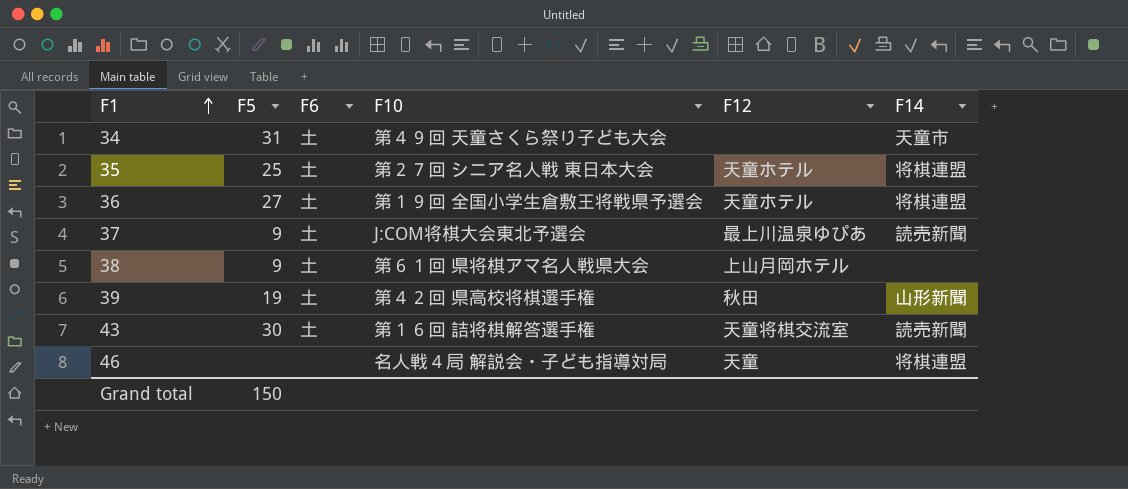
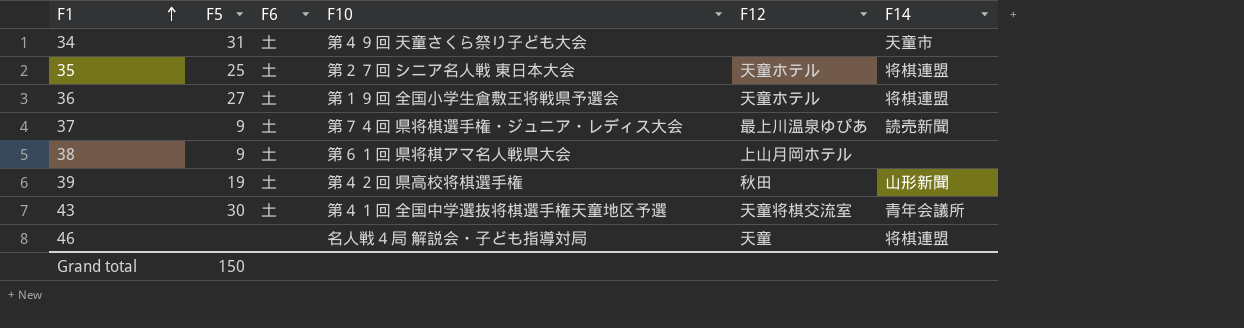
37 | F10: J:COM将棋大会東北予選会 -> 第７４回 県将棋選手権・ジュニア・レディス大会
43 | F10: 第１６回 詰将棋解答選手権 -> 第４１回 全国中学選抜将棋選手権天童地区予選
43 | F14: 読売新聞 -> 青年会議所

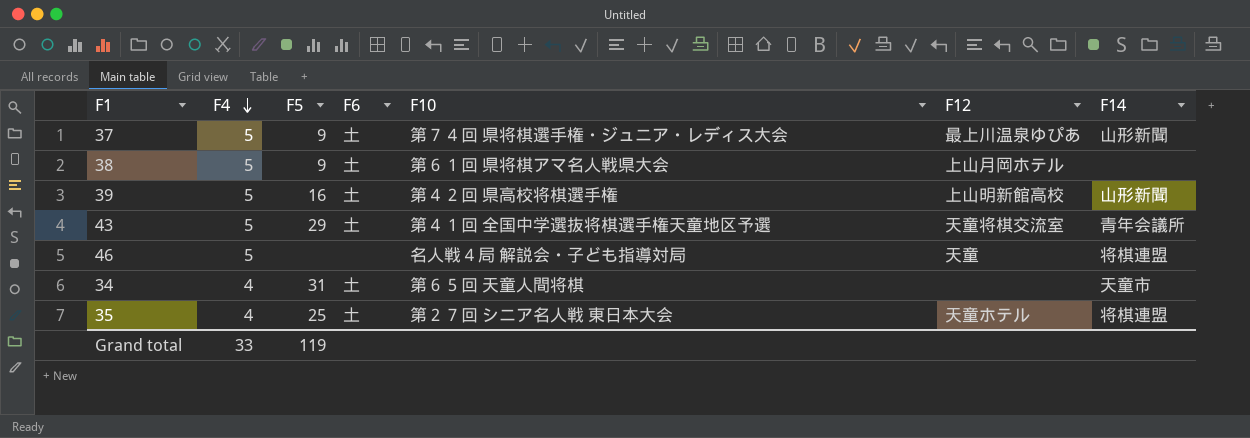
row order: F1 ascending -> F4 descending
column F4 | position: none -> 2
row 36: 27 | 土 | 第１９回 全国小学生倉敷王将戦県予選会 | 天童ホテル | 将棋連盟 -> none
37 | F14: 読売新聞 -> 山形新聞
39 | F5: 19 -> 16
39 | F12: 秋田 -> 上山明新館高校
43 | F5: 30 -> 29
34 | F10: 第４９回 天童さくら祭り子ども大会 -> 第６５回 天童人間将棋
Grand total | F5: 150 -> 119

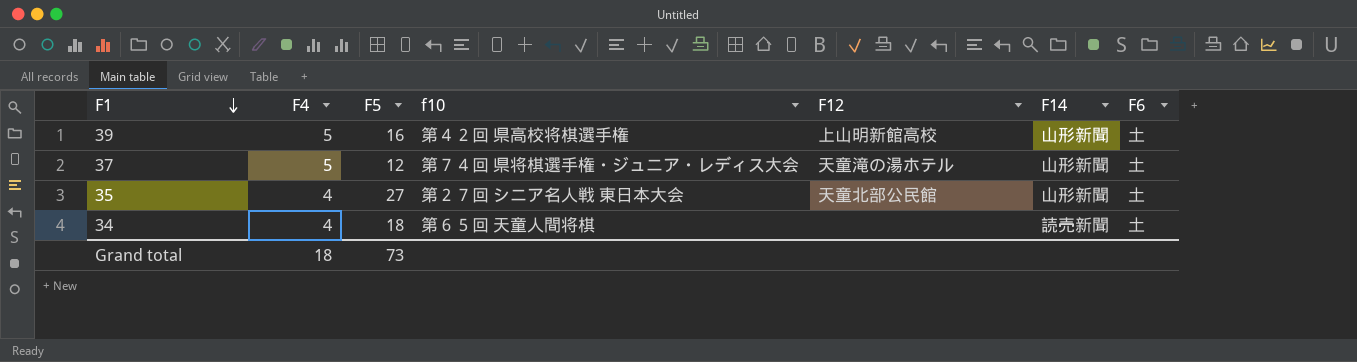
row order: F4 descending -> F1 descending
column name: F10 -> f10
column F6 | position: 4 -> 7
row 38: 5 | 9 | 土 | 第６１回 県将棋アマ名人戦県大会 | 上山月岡ホテル | none -> none
row 43: 5 | 29 | 土 | 第４１回 全国中学選抜将棋選手権天童地区予選 | 天童将棋交流室 | 青年会議所 -> none
row 46: 5 | none | none | 名人戦４局 解説会・子ども指導対局 | 天童 | 将棋連盟 -> none
37 | F5: 9 -> 12
37 | F12: 最上川温泉ゆぴあ -> 天童滝の湯ホテル
35 | F5: 25 -> 27
35 | F12: 天童ホテル -> 天童北部公民館
35 | F14: 将棋連盟 -> 山形新聞
34 | F5: 31 -> 18
34 | F14: 天童市 -> 読売新聞
Grand total | F4: 33 -> 18
Grand total | F5: 119 -> 73

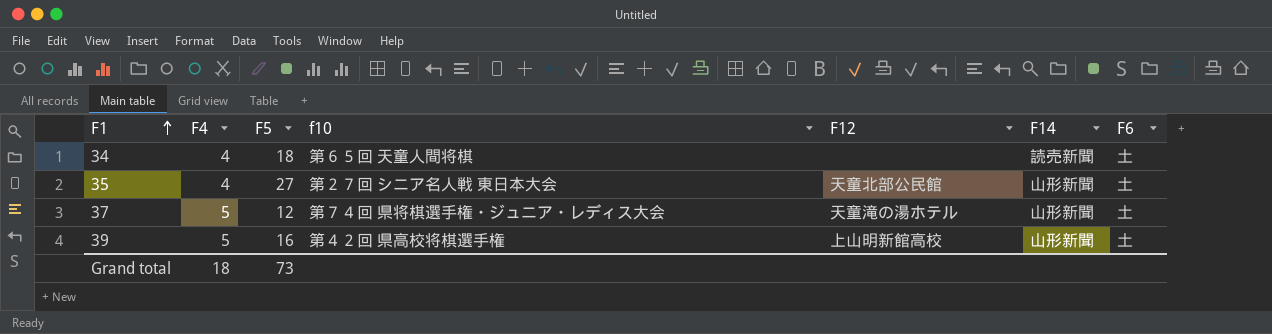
row order: F1 descending -> F1 ascending

